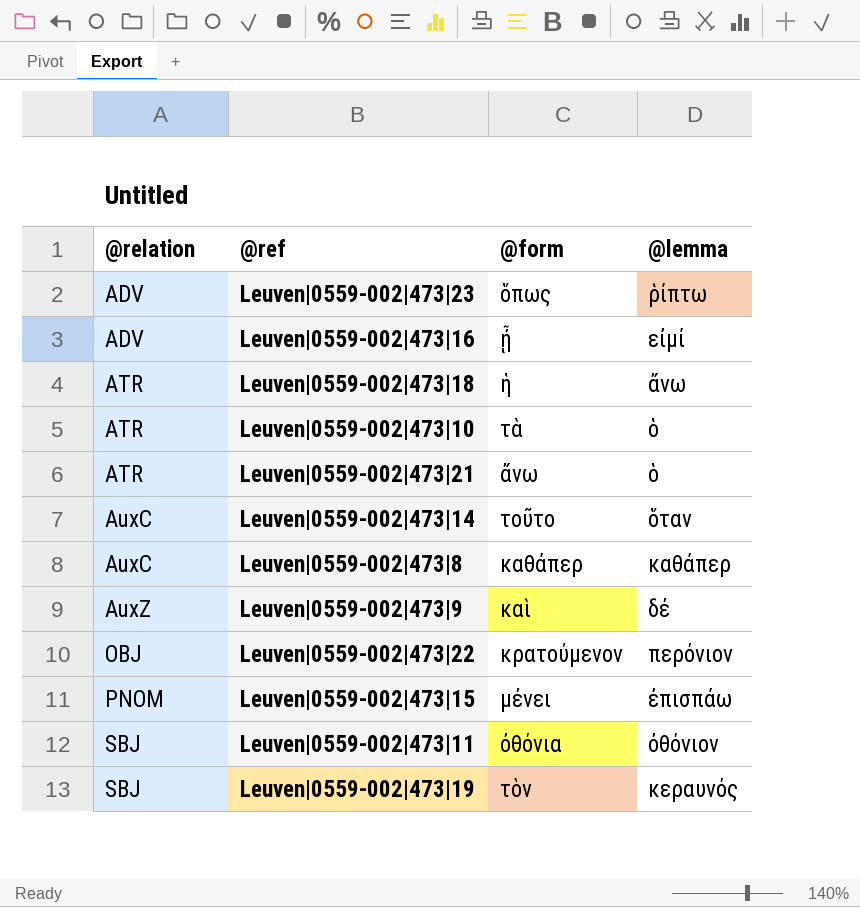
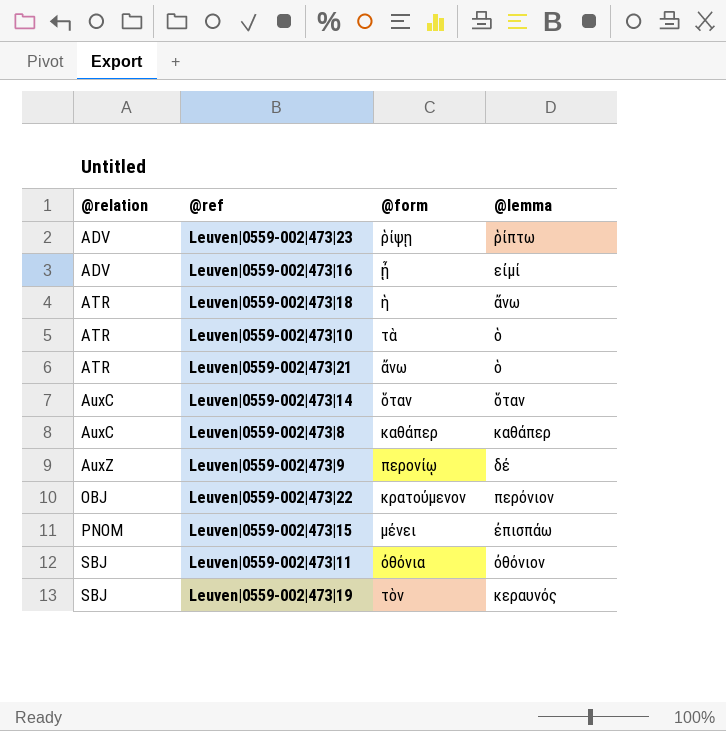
Leuven|0559-002|473|23 | @form: ὅπως -> ῥίψῃ
Leuven|0559-002|473|14 | @form: τοῦτο -> ὅταν
Leuven|0559-002|473|9 | @form: καὶ -> περονίῳ

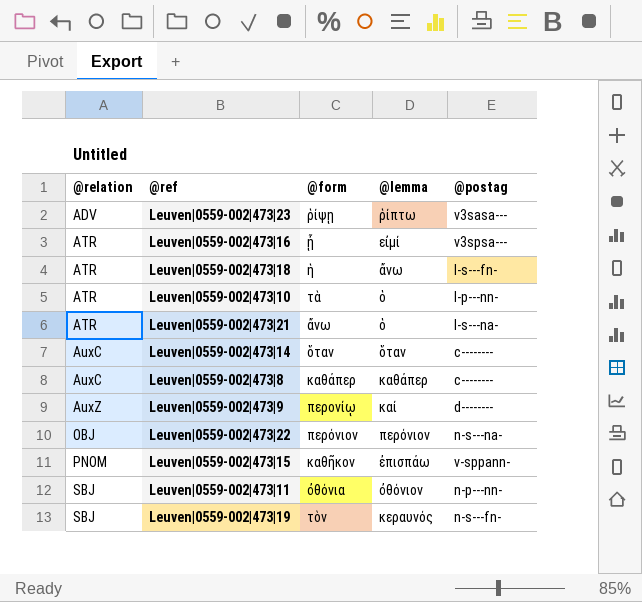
column @postag | position: none -> 5
Leuven|0559-002|473|16 | @relation: ADV -> ATR
Leuven|0559-002|473|9 | @lemma: δέ -> καί
Leuven|0559-002|473|22 | @form: κρατούμενον -> περόνιον
Leuven|0559-002|473|15 | @form: μένει -> καθῆκον

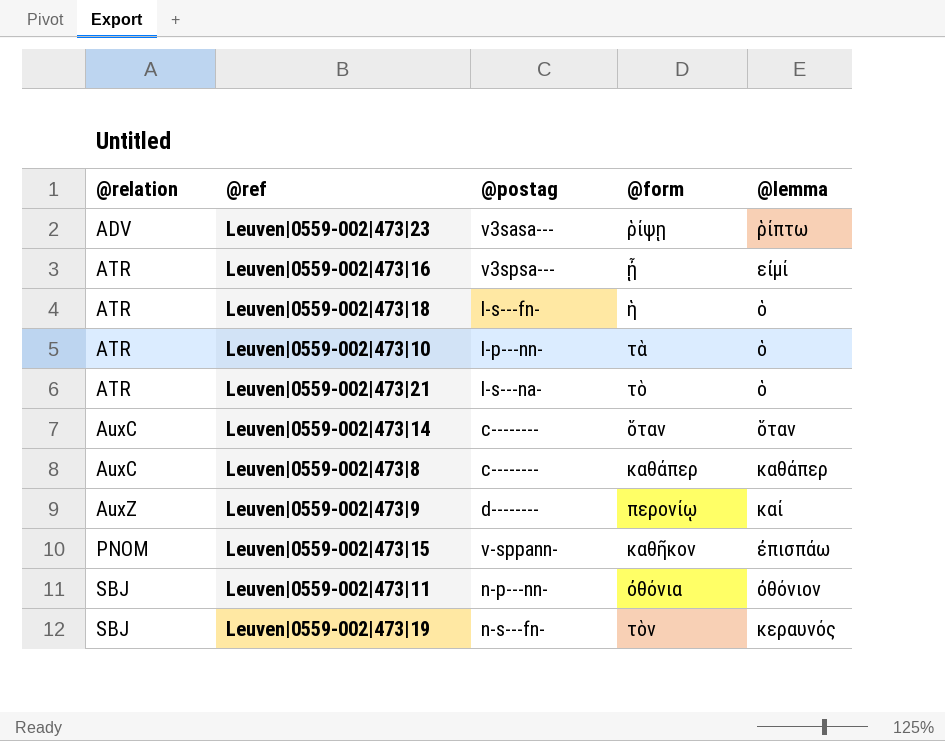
column @postag | position: 5 -> 3
row Leuven|0559-002|473|22: OBJ | περόνιον | περόνιον | n-s---na- -> none
Leuven|0559-002|473|18 | @lemma: ἄνω -> ὁ
Leuven|0559-002|473|21 | @form: ἄνω -> τὸ

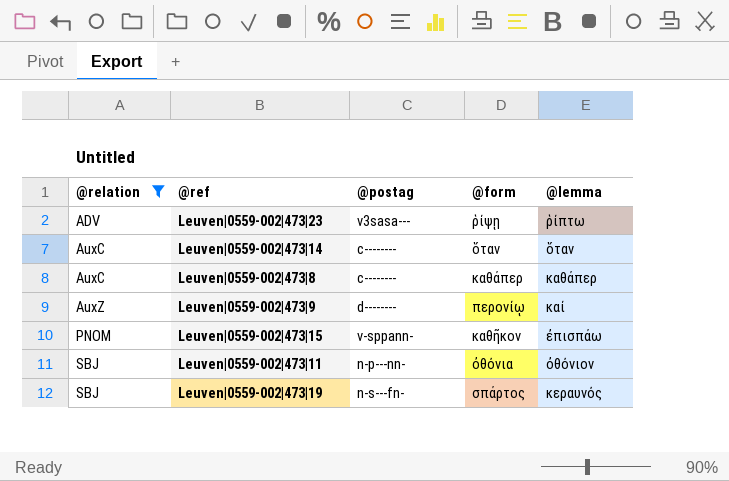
filter: none -> @relation != ATR
Leuven|0559-002|473|19 | @form: τὸν -> σπάρτος

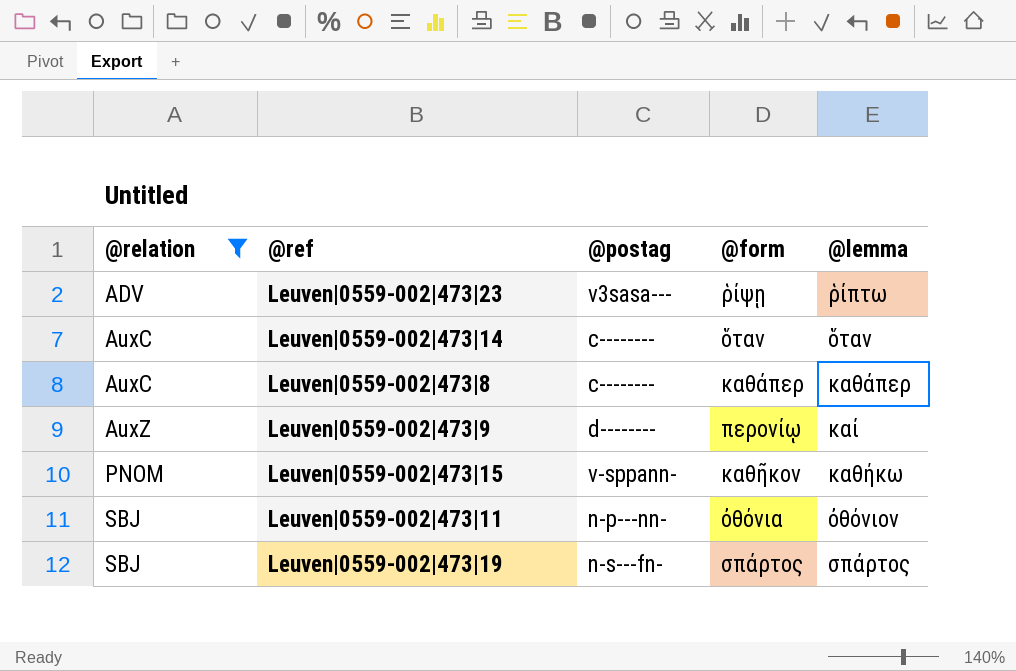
Leuven|0559-002|473|15 | @lemma: ἐπισπάω -> καθήκω
Leuven|0559-002|473|19 | @lemma: κεραυνός -> σπάρτος

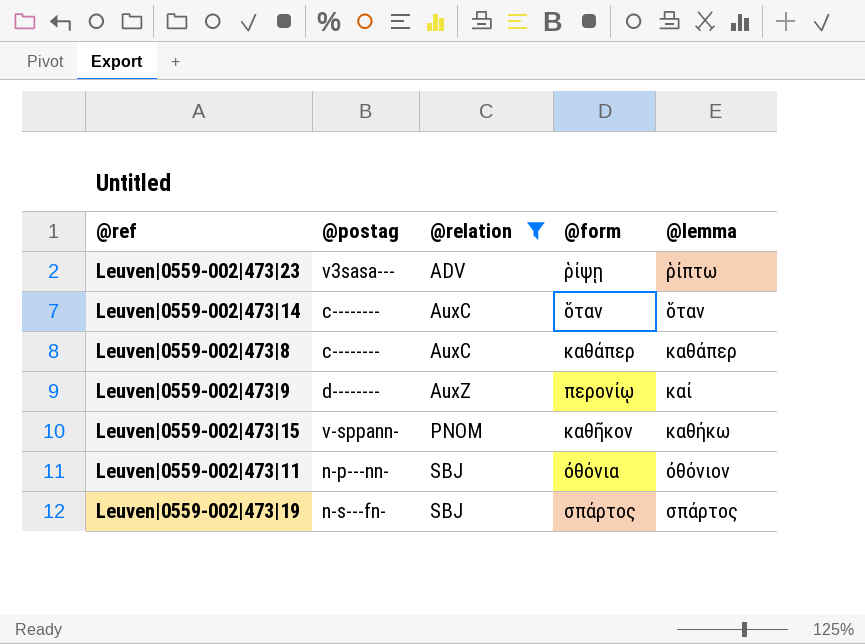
column @relation | position: 1 -> 3

